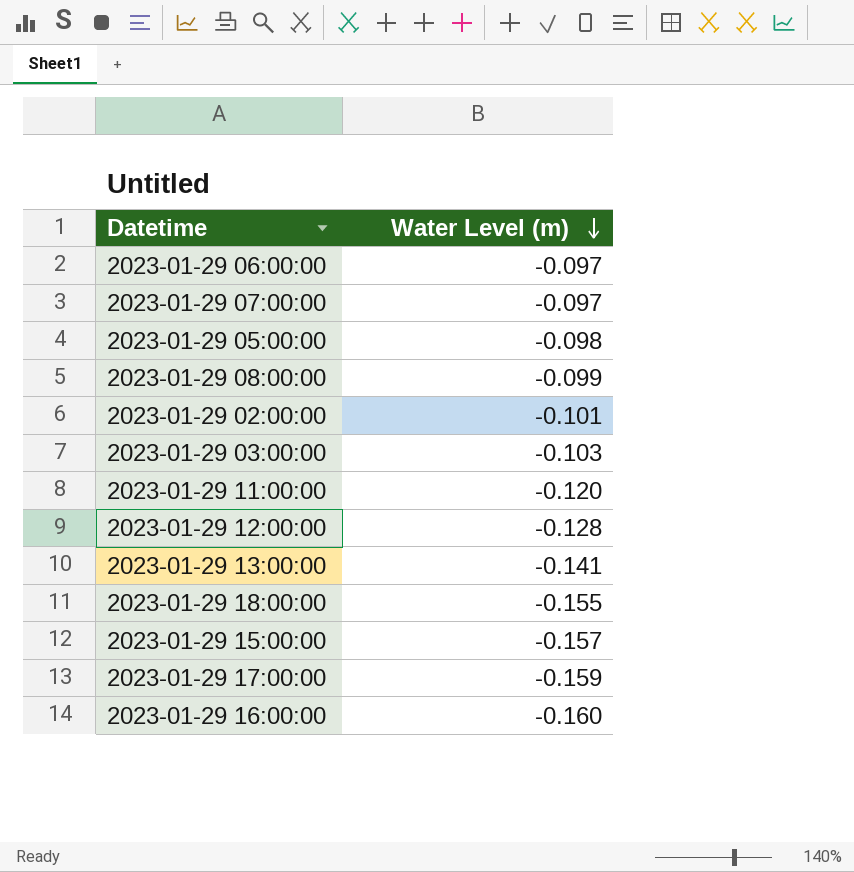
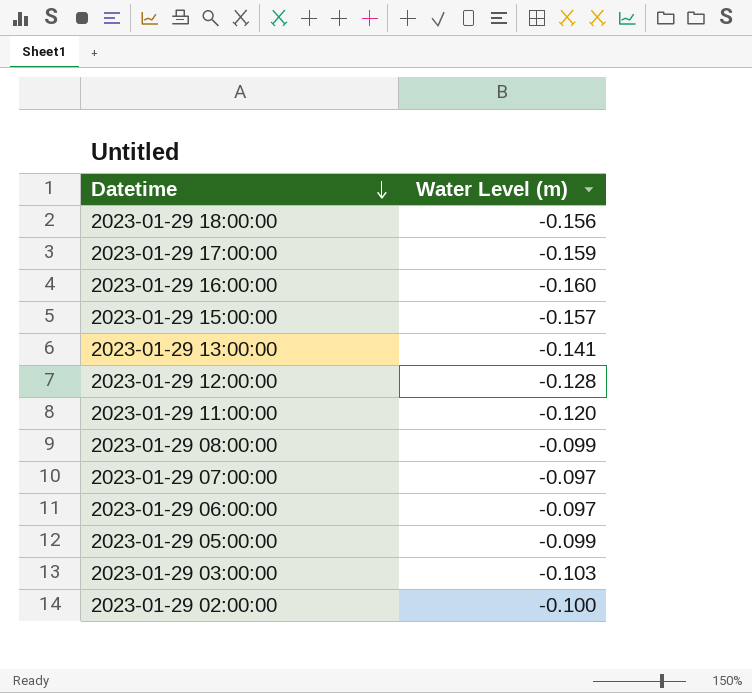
row order: Water Level (m) descending -> Datetime descending
2023-01-29 18:00:00 | Water Level (m): -0.155 -> -0.156
2023-01-29 05:00:00 | Water Level (m): -0.098 -> -0.099
2023-01-29 02:00:00 | Water Level (m): -0.101 -> -0.100

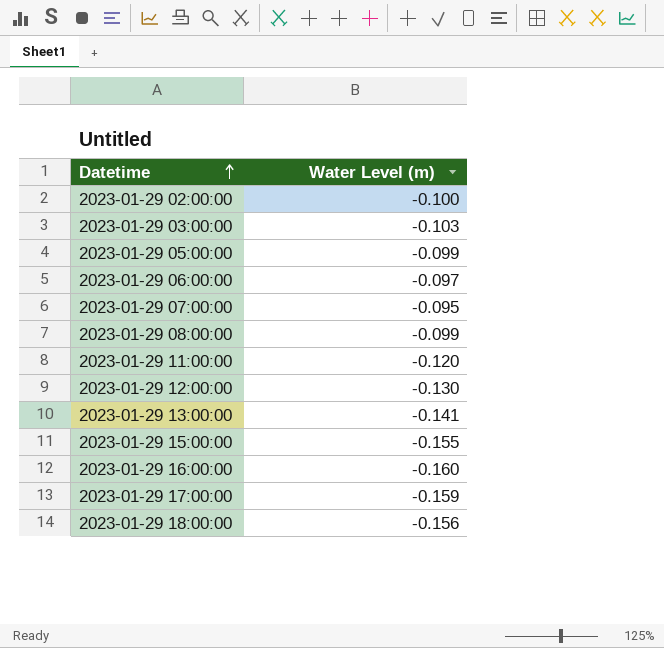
row order: Datetime descending -> Datetime ascending
2023-01-29 07:00:00 | Water Level (m): -0.097 -> -0.095
2023-01-29 12:00:00 | Water Level (m): -0.128 -> -0.130
2023-01-29 15:00:00 | Water Level (m): -0.157 -> -0.155

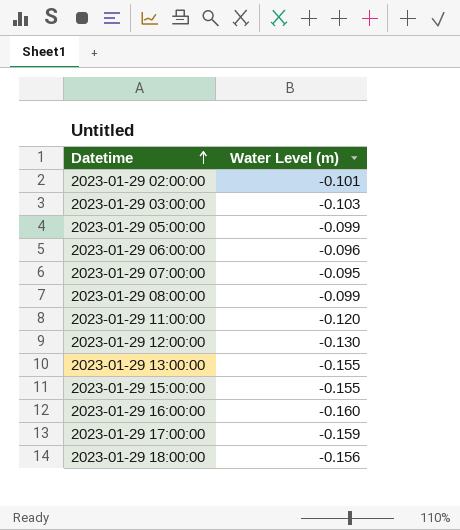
2023-01-29 02:00:00 | Water Level (m): -0.100 -> -0.101
2023-01-29 06:00:00 | Water Level (m): -0.097 -> -0.096
2023-01-29 13:00:00 | Water Level (m): -0.141 -> -0.155

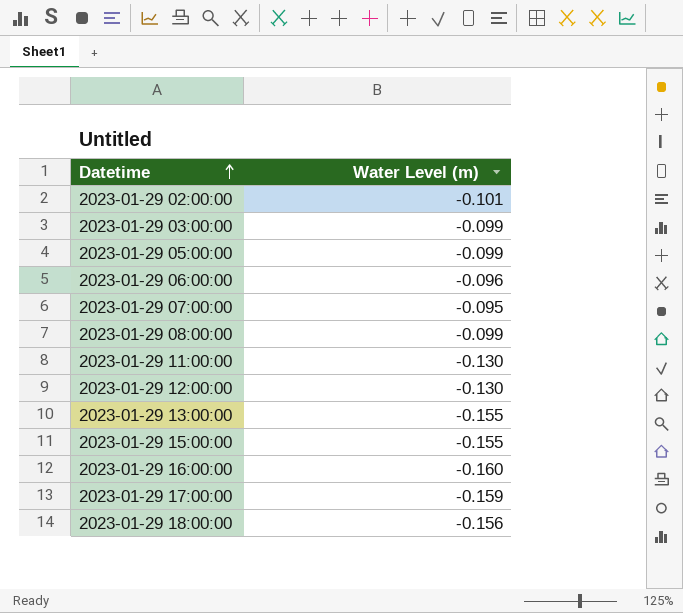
2023-01-29 03:00:00 | Water Level (m): -0.103 -> -0.099
2023-01-29 11:00:00 | Water Level (m): -0.120 -> -0.130

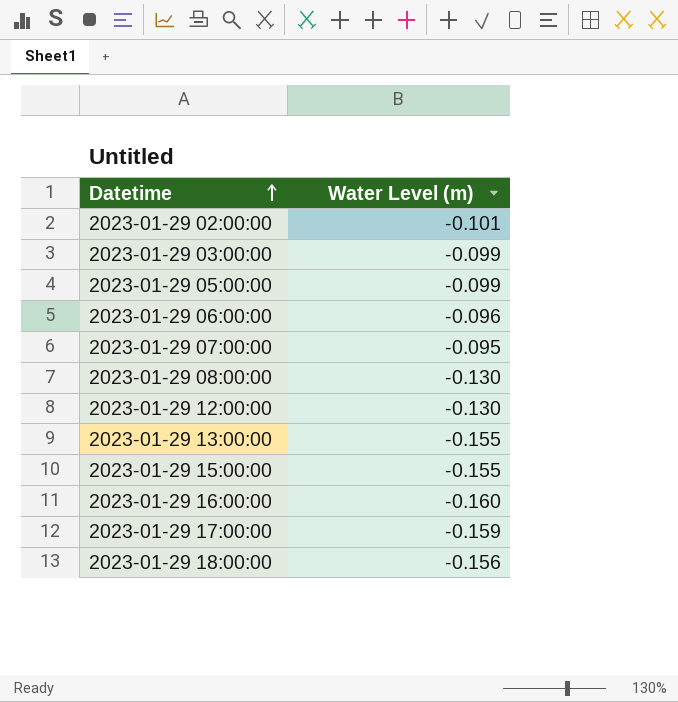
row 2023-01-29 11:00:00: -0.130 -> none
2023-01-29 08:00:00 | Water Level (m): -0.099 -> -0.130

